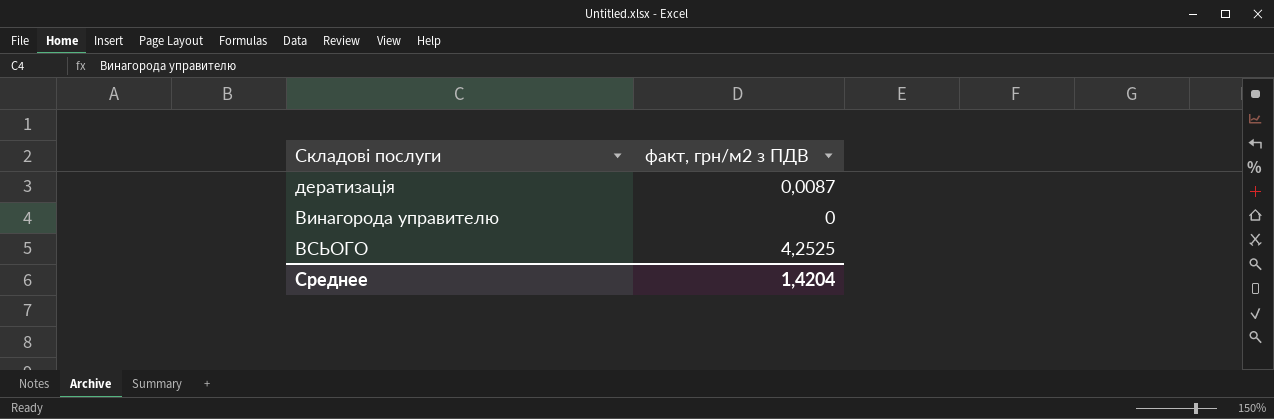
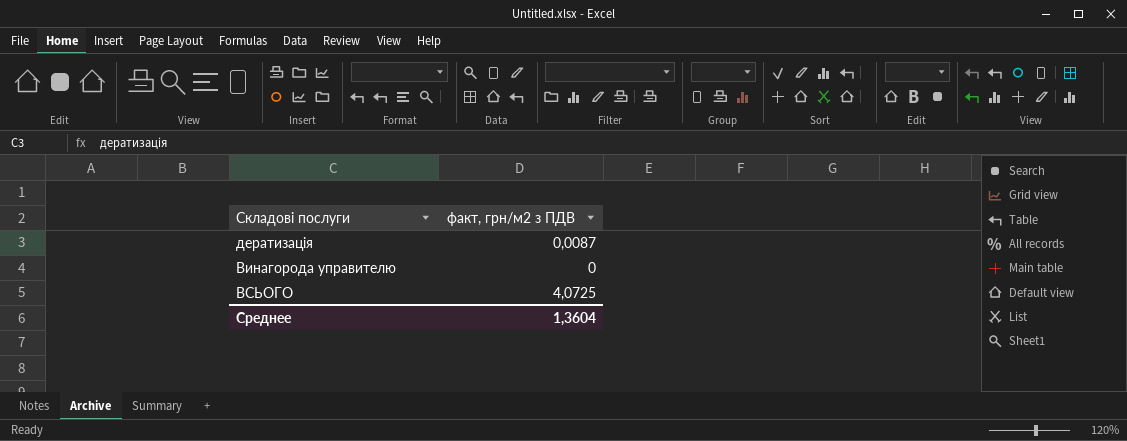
ВСЬОГО | факт, грн/м2 з ПДВ: 4,2525 -> 4,0725
Среднее | факт, грн/м2 з ПДВ: 1,4204 -> 1,3604

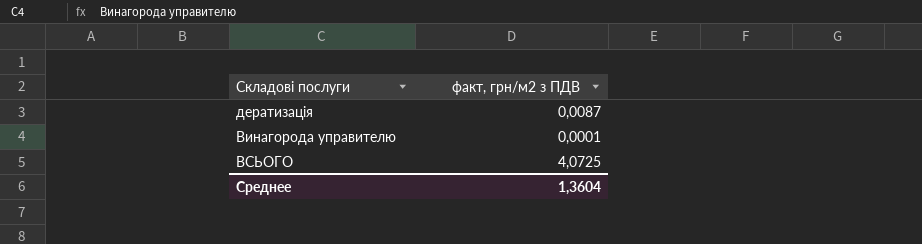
Винагорода управителю | факт, грн/м2 з ПДВ: 0 -> 0,0001

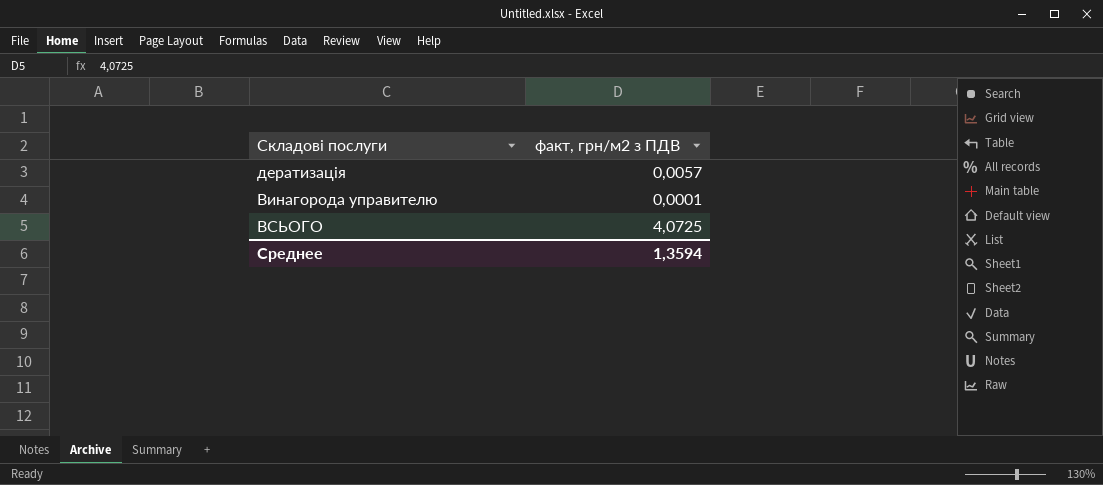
дератизація | факт, грн/м2 з ПДВ: 0,0087 -> 0,0057
Среднее | факт, грн/м2 з ПДВ: 1,3604 -> 1,3594

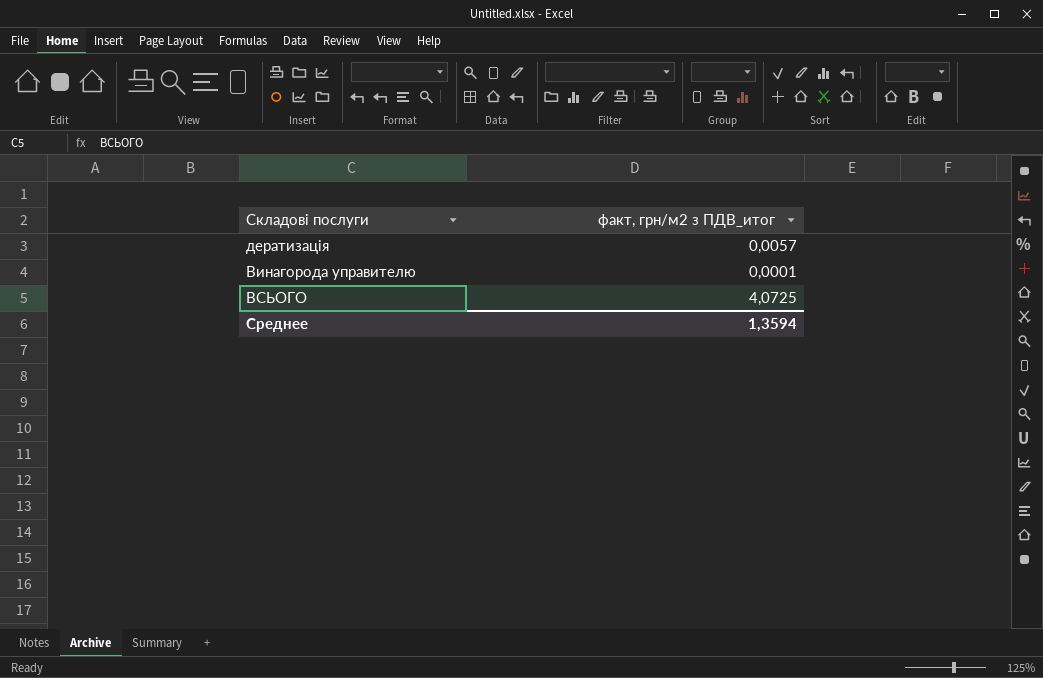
column name: факт, грн/м2 з ПДВ -> факт, грн/м2 з ПДВ_итог

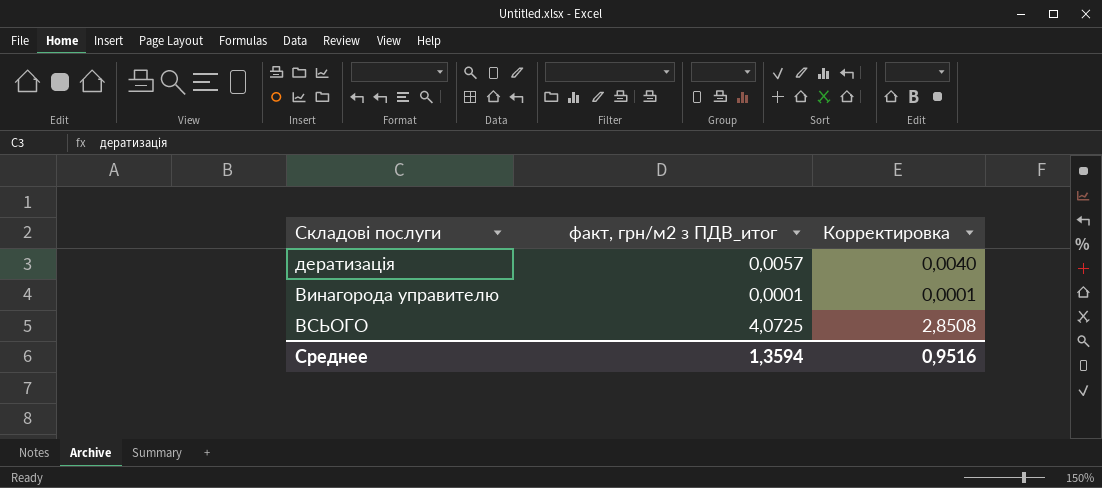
column Корректировка | formula: none -> [факт, грн/м2 з ПДВ_итог] * 0,7

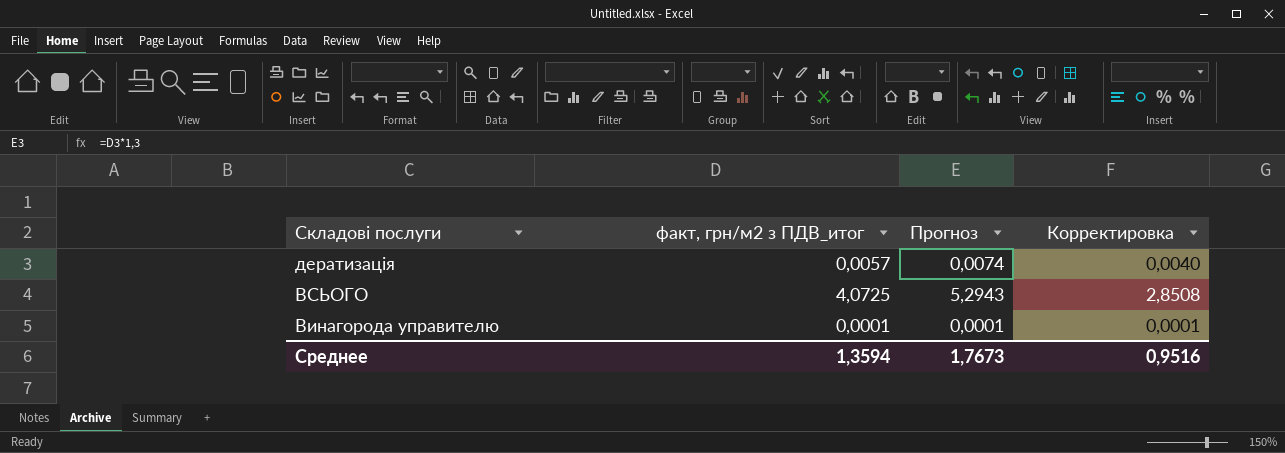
row order: none -> Складові послуги descending
column Прогноз | formula: none -> [факт, грн/м2 з ПДВ_итог] * 1,3

